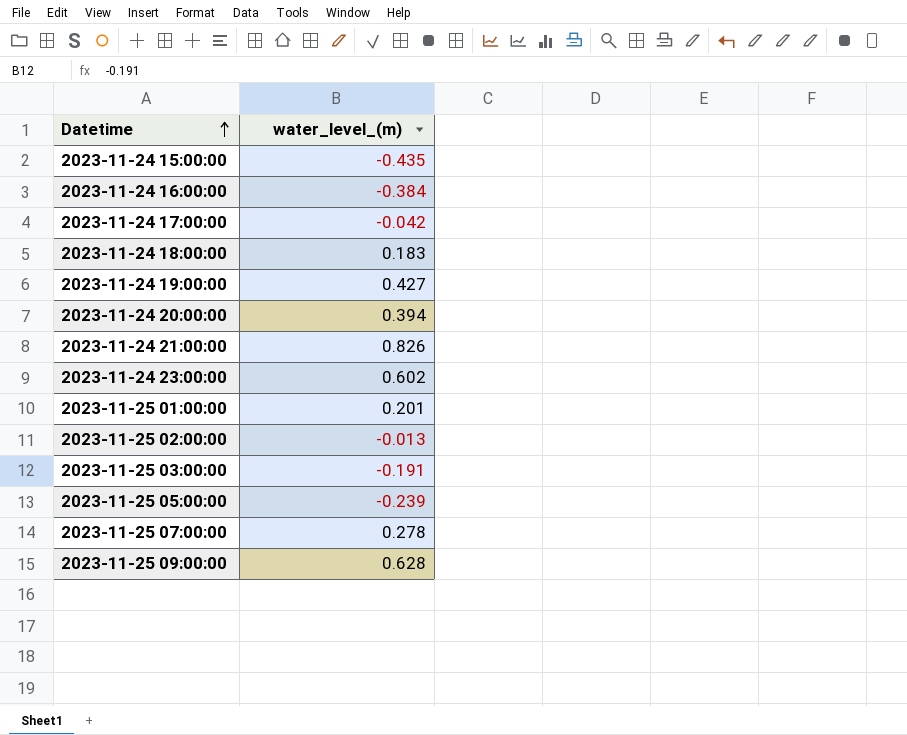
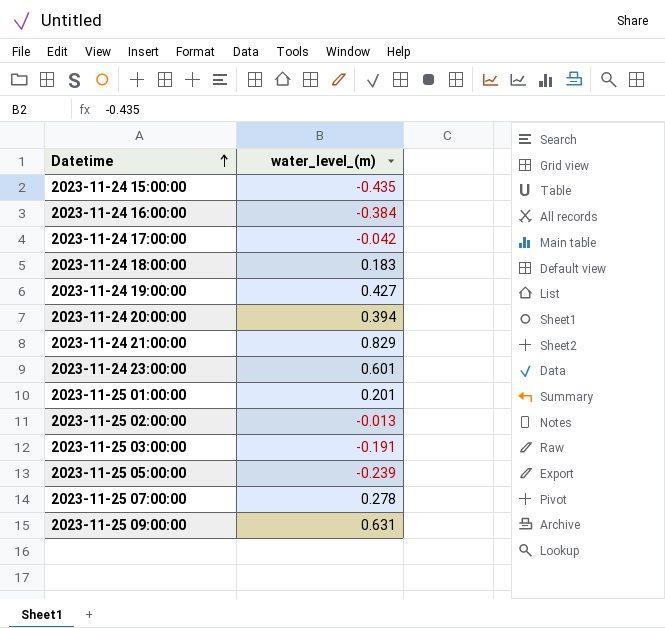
2023-11-24 21:00:00 | water_level_(m): 0.826 -> 0.829
2023-11-24 23:00:00 | water_level_(m): 0.602 -> 0.601
2023-11-25 09:00:00 | water_level_(m): 0.628 -> 0.631

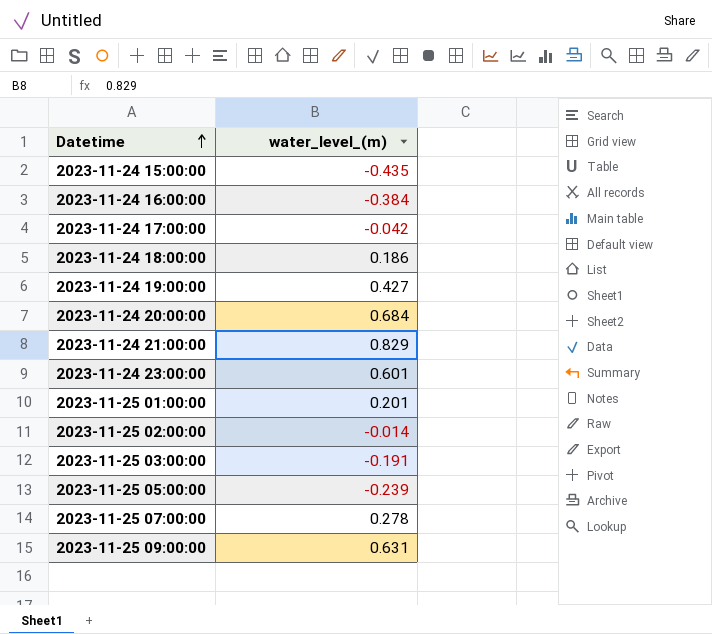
2023-11-24 18:00:00 | water_level_(m): 0.183 -> 0.186
2023-11-24 20:00:00 | water_level_(m): 0.394 -> 0.684
2023-11-25 02:00:00 | water_level_(m): -0.013 -> -0.014

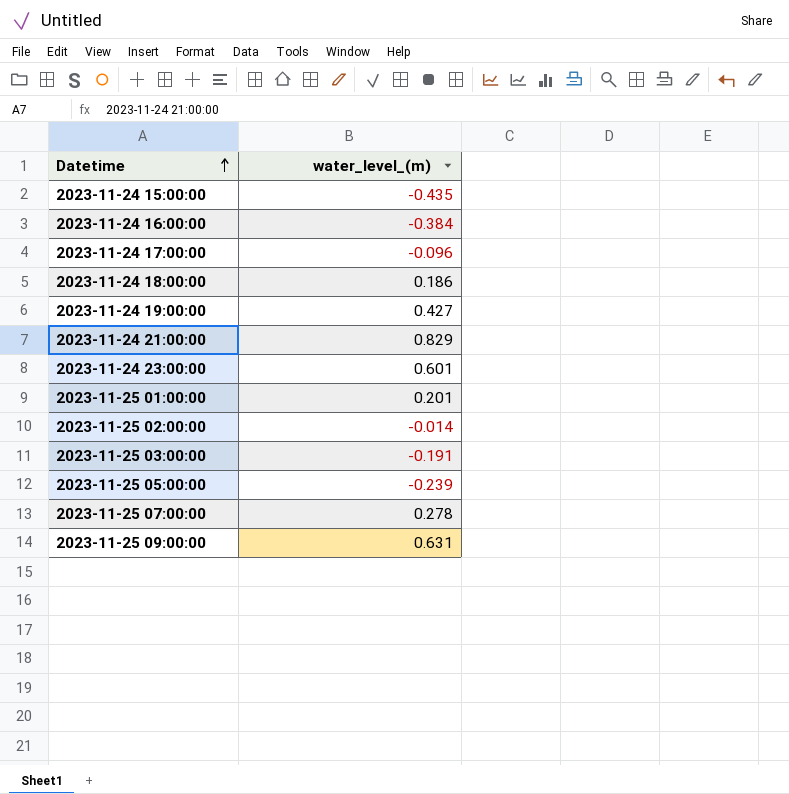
row 2023-11-24 20:00:00: 0.684 -> none
2023-11-24 17:00:00 | water_level_(m): -0.042 -> -0.096

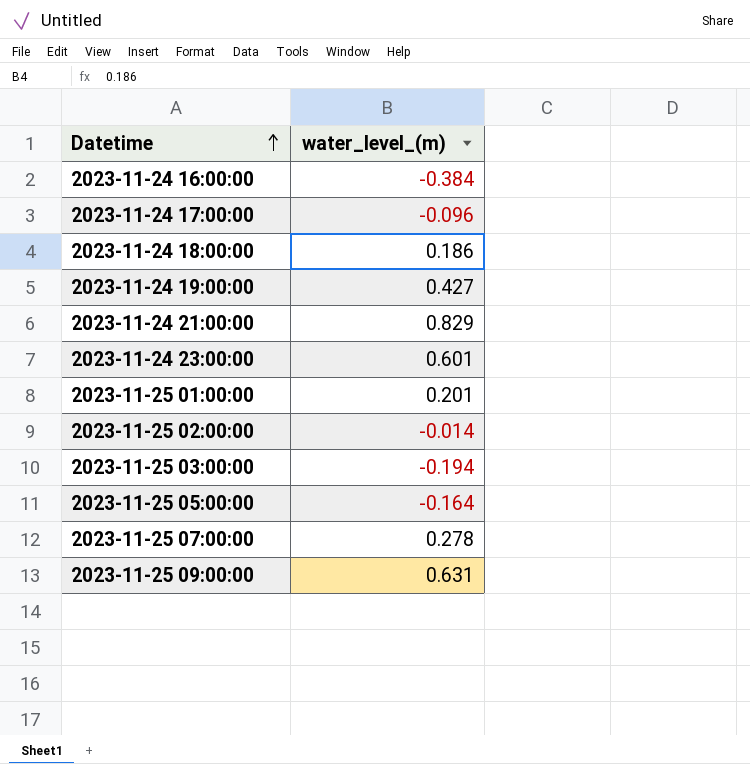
row 2023-11-24 15:00:00: -0.435 -> none
2023-11-25 03:00:00 | water_level_(m): -0.191 -> -0.194
2023-11-25 05:00:00 | water_level_(m): -0.239 -> -0.164

